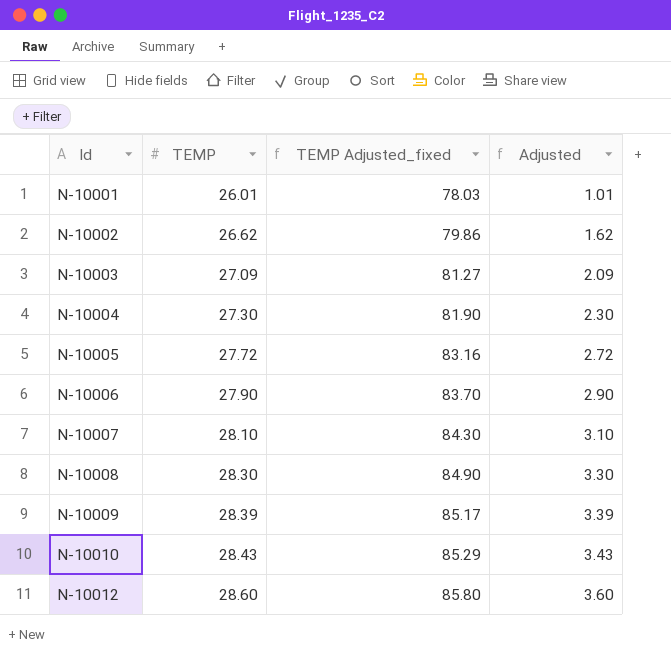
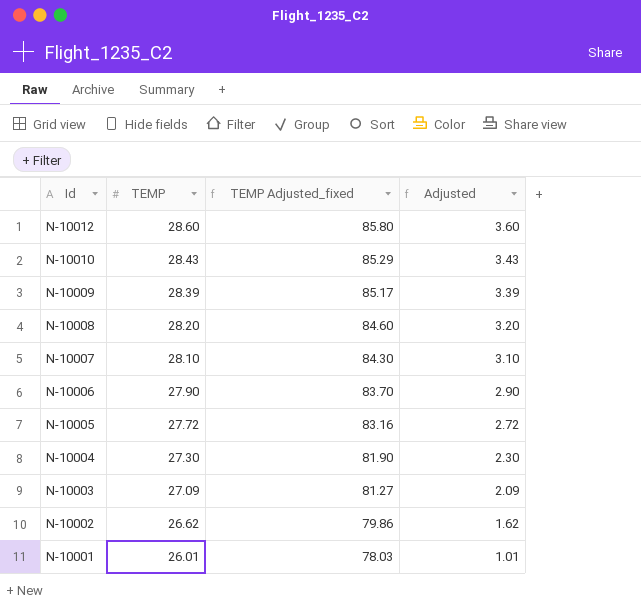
row order: Id ascending -> Id descending
N-10008 | TEMP: 28.30 -> 28.20
N-10008 | TEMP Adjusted_fixed: 84.90 -> 84.60
N-10008 | Adjusted: 3.30 -> 3.20

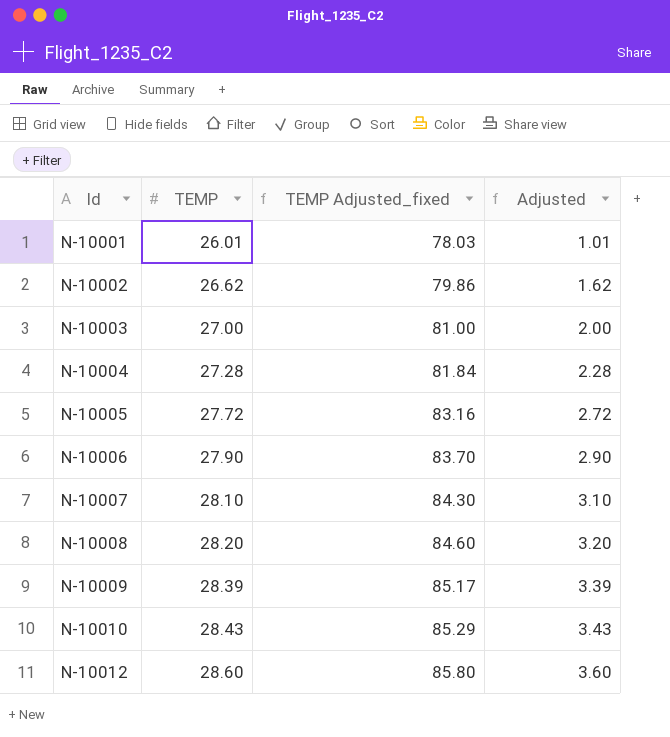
row order: Id descending -> Id ascending
N-10003 | TEMP: 27.09 -> 27.00
N-10003 | TEMP Adjusted_fixed: 81.27 -> 81.00
N-10003 | Adjusted: 2.09 -> 2.00
N-10004 | TEMP: 27.30 -> 27.28
N-10004 | TEMP Adjusted_fixed: 81.90 -> 81.84
N-10004 | Adjusted: 2.30 -> 2.28

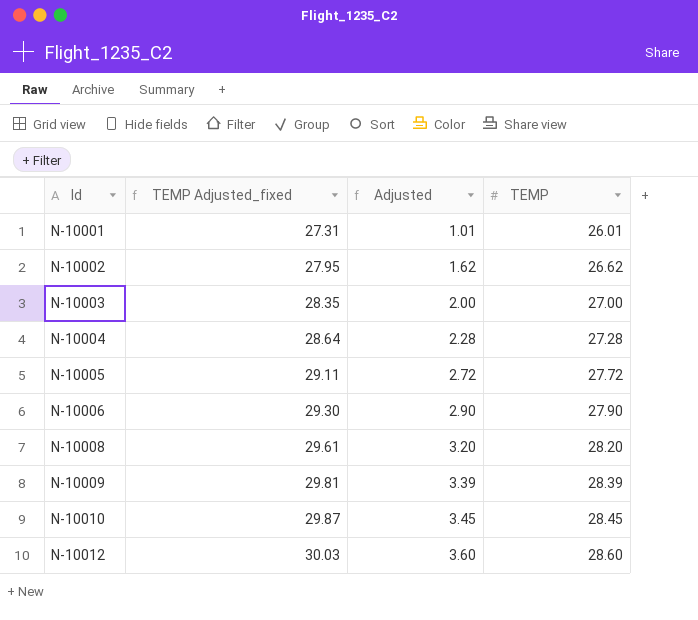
column TEMP Adjusted_fixed | formula: [TEMP] * 3 -> [TEMP] * 1.05
column TEMP | position: 2 -> 4
row N-10007: 28.10 | 84.30 | 3.10 -> none
N-10010 | Adjusted: 3.43 -> 3.45
N-10010 | TEMP: 28.43 -> 28.45

